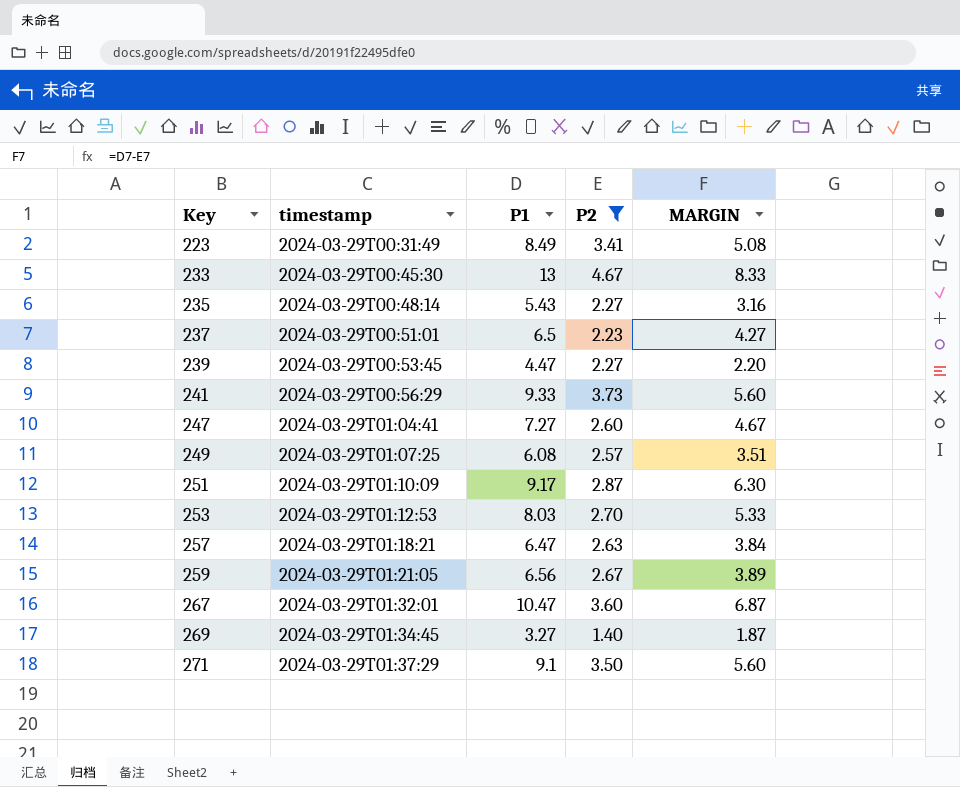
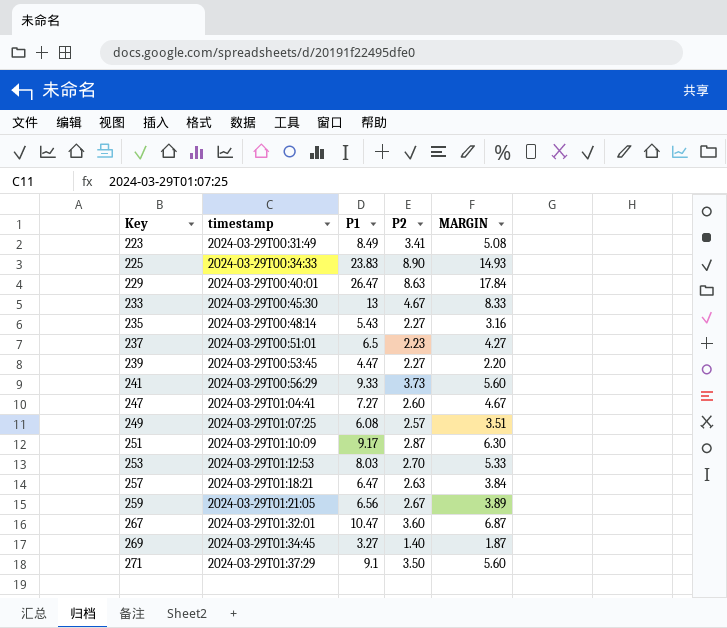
filter: P2 <= 4.67 -> none

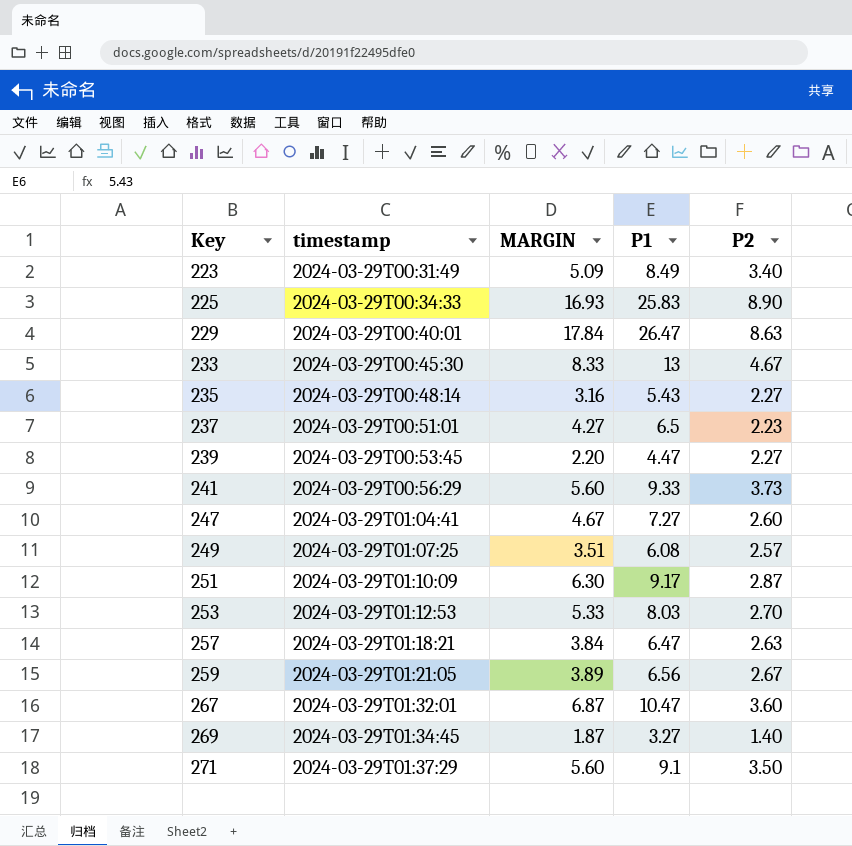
column MARGIN | position: 5 -> 3
223 | MARGIN: 5.08 -> 5.09
223 | P2: 3.41 -> 3.40
225 | MARGIN: 14.93 -> 16.93
225 | P1: 23.83 -> 25.83

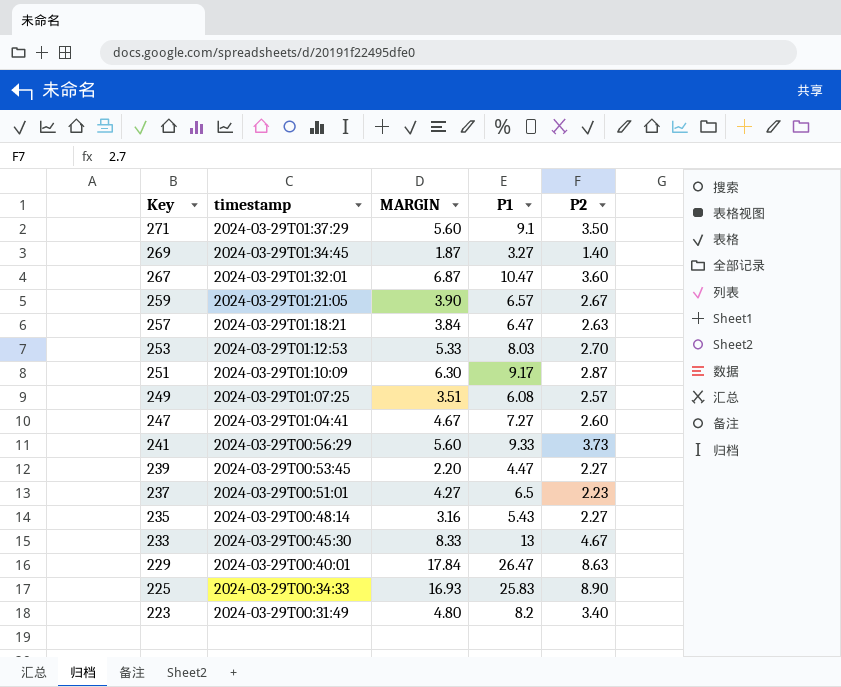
row order: Key ascending -> Key descending
259 | MARGIN: 3.89 -> 3.90
259 | P1: 6.56 -> 6.57
223 | MARGIN: 5.09 -> 4.80
223 | P1: 8.49 -> 8.2

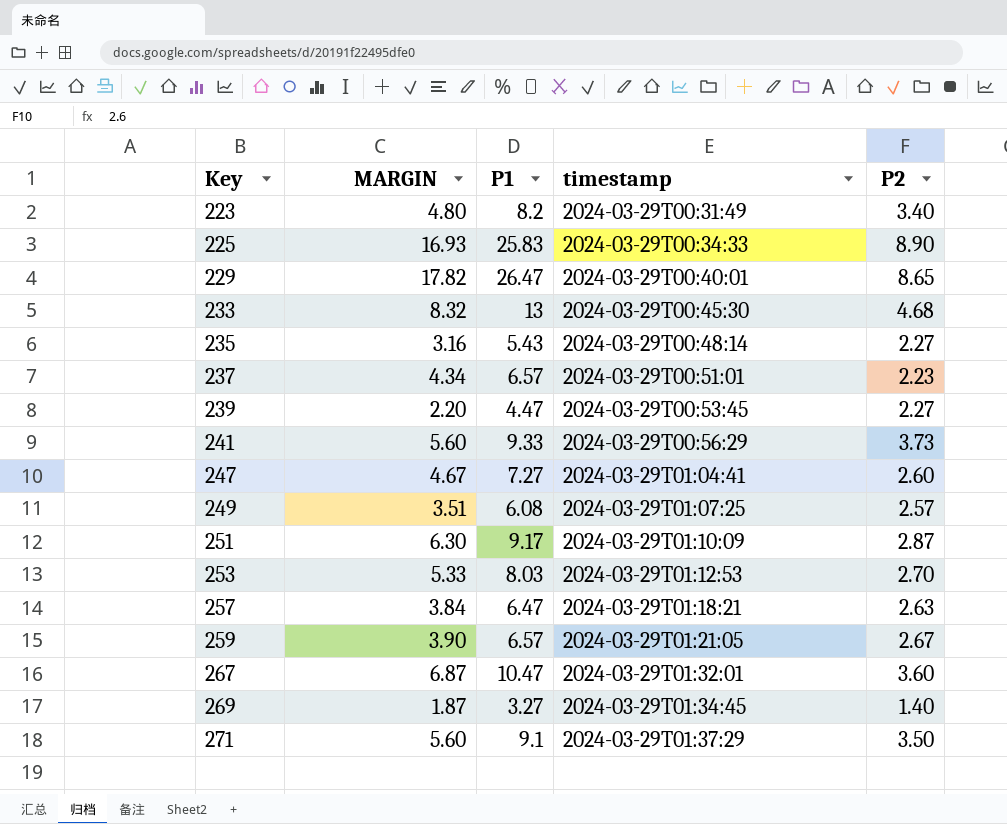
row order: Key descending -> Key ascending
column timestamp | position: 2 -> 4
229 | MARGIN: 17.84 -> 17.82
229 | P2: 8.63 -> 8.65
233 | MARGIN: 8.33 -> 8.32
233 | P2: 4.67 -> 4.68
237 | MARGIN: 4.27 -> 4.34
237 | P1: 6.5 -> 6.57

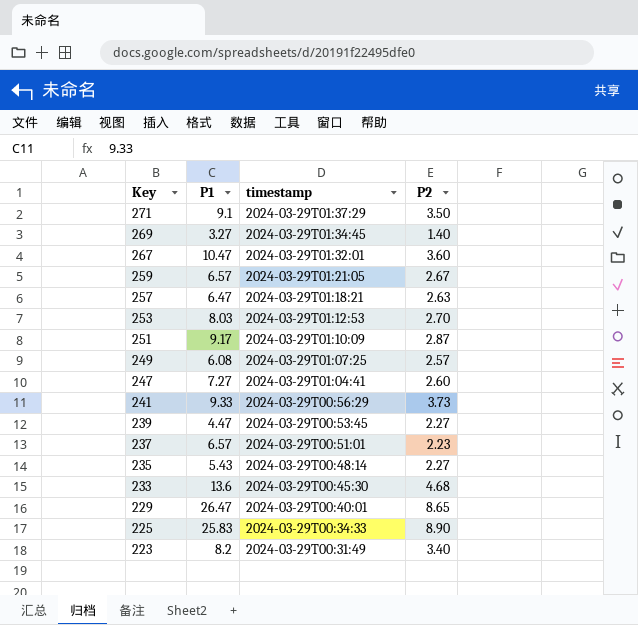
row order: Key ascending -> Key descending
column MARGIN | formula: [P1] - [P2] -> none
233 | P1: 13 -> 13.6

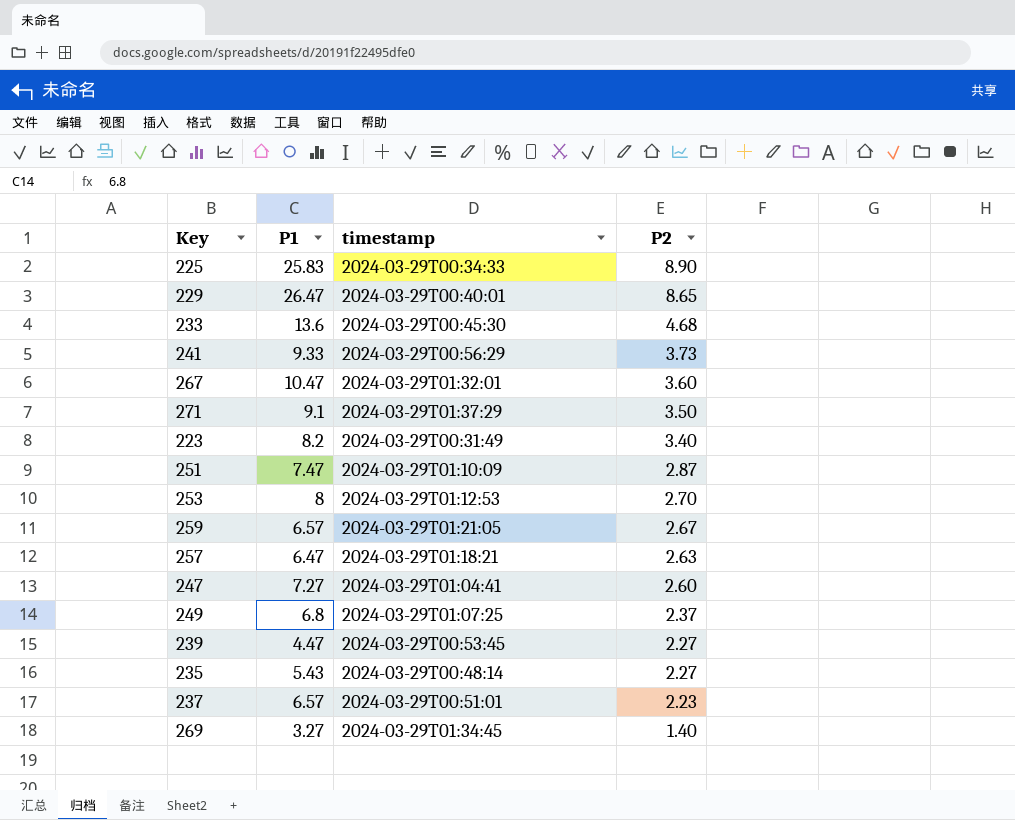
row order: Key descending -> P2 descending
251 | P1: 9.17 -> 7.47
253 | P1: 8.03 -> 8
249 | P1: 6.08 -> 6.8
249 | P2: 2.57 -> 2.37

